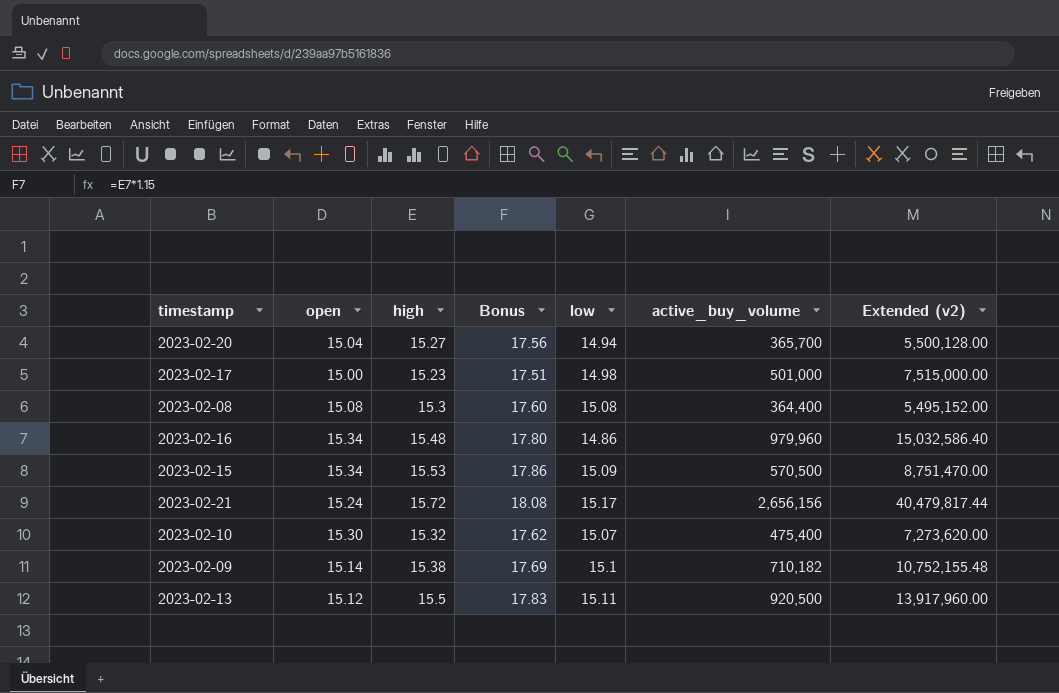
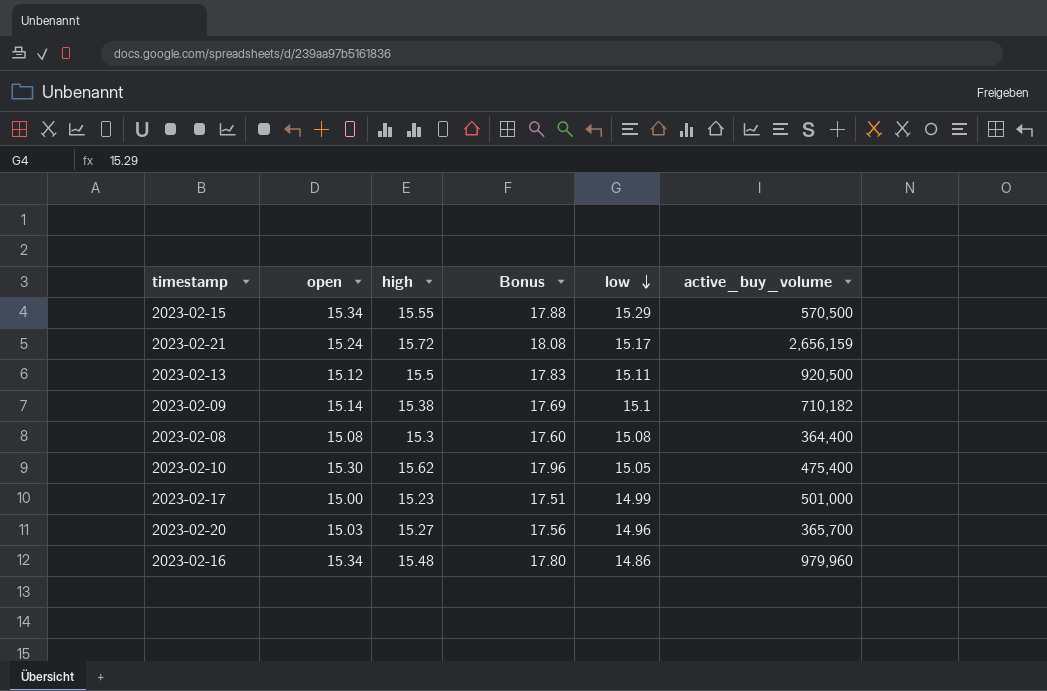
row order: none -> low descending
column Extended (v2) | formula: [open] * [active_buy_volume] -> none
2023-02-15 | high: 15.53 -> 15.55
2023-02-15 | Bonus: 17.86 -> 17.88
2023-02-15 | low: 15.09 -> 15.29
2023-02-21 | active_buy_volume: 2,656,156 -> 2,656,159
2023-02-10 | high: 15.32 -> 15.62
2023-02-10 | Bonus: 17.62 -> 17.96
2023-02-10 | low: 15.07 -> 15.05
2023-02-17 | low: 14.98 -> 14.99
2023-02-20 | open: 15.04 -> 15.03
2023-02-20 | low: 14.94 -> 14.96

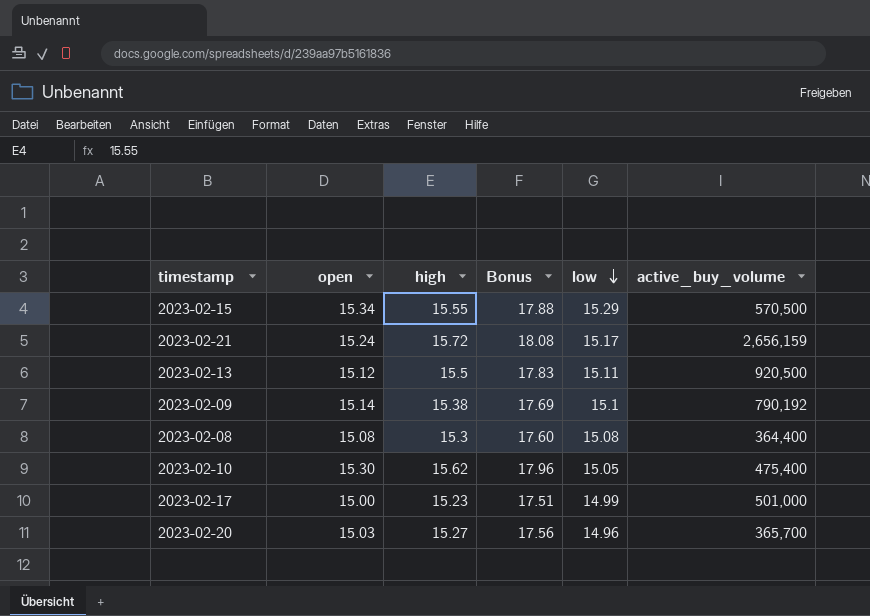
row 2023-02-16: 15.34 | 15.48 | 17.80 | 14.86 | 979,960 -> none
2023-02-09 | active_buy_volume: 710,182 -> 790,192

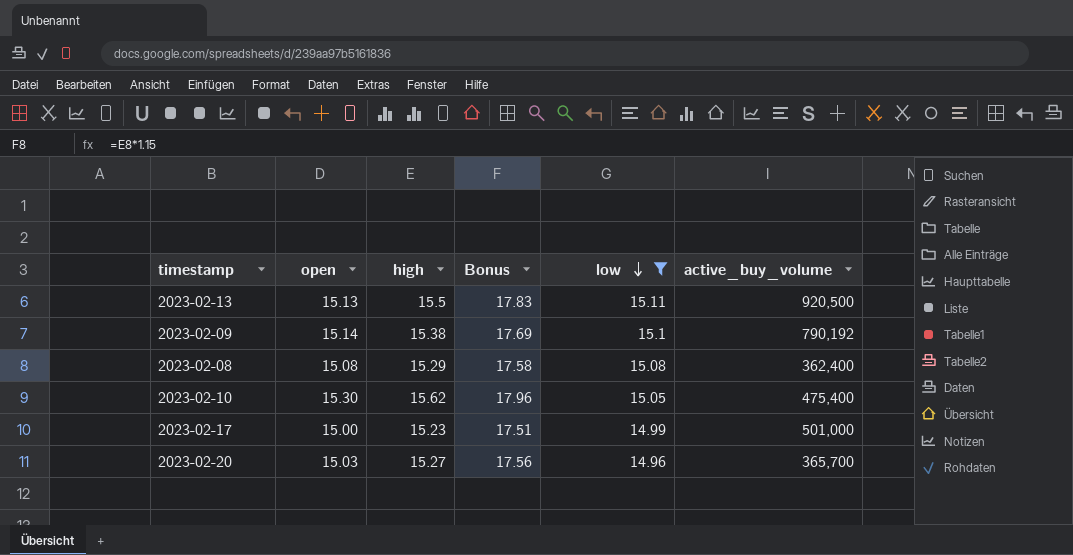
filter: none -> low <= 15.11
2023-02-13 | open: 15.12 -> 15.13
2023-02-08 | high: 15.3 -> 15.29
2023-02-08 | Bonus: 17.60 -> 17.58
2023-02-08 | active_buy_volume: 364,400 -> 362,400

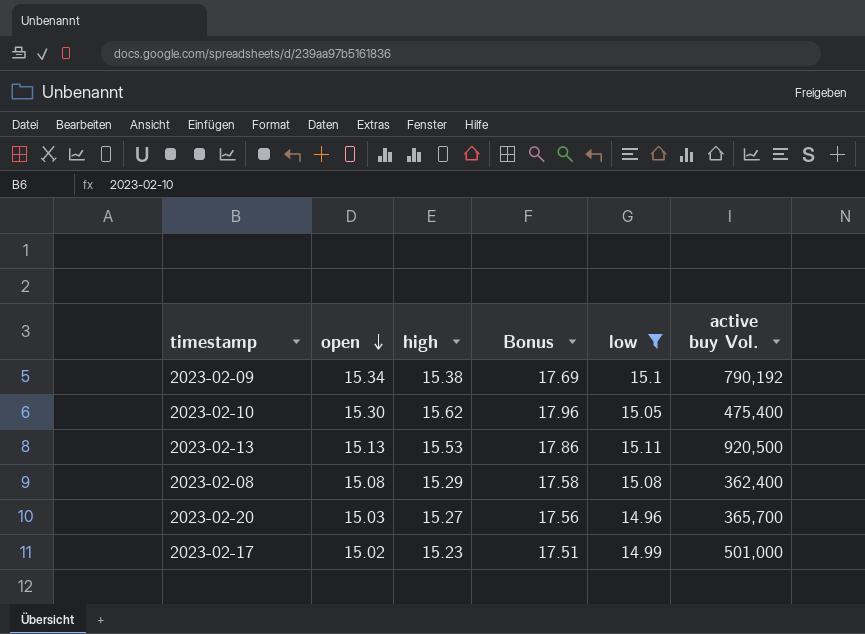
row order: low descending -> open descending
column name: active_buy_volume -> active buy Vol.
2023-02-09 | open: 15.14 -> 15.34
2023-02-13 | high: 15.5 -> 15.53
2023-02-13 | Bonus: 17.83 -> 17.86
2023-02-17 | open: 15.00 -> 15.02

